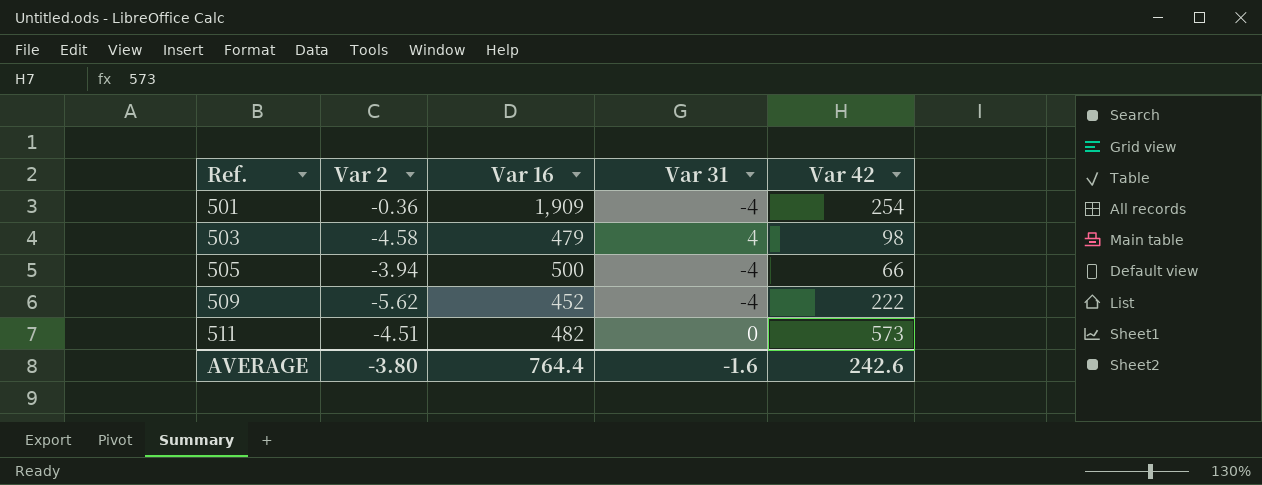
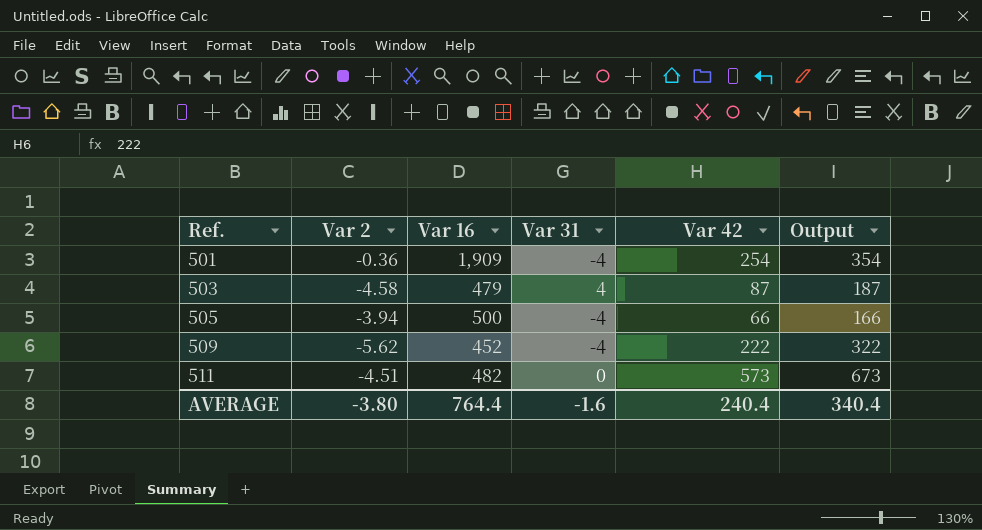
column Output | formula: none -> [Var 42] + 100
503 | Var 42: 98 -> 87
AVERAGE | Var 42: 242.6 -> 240.4

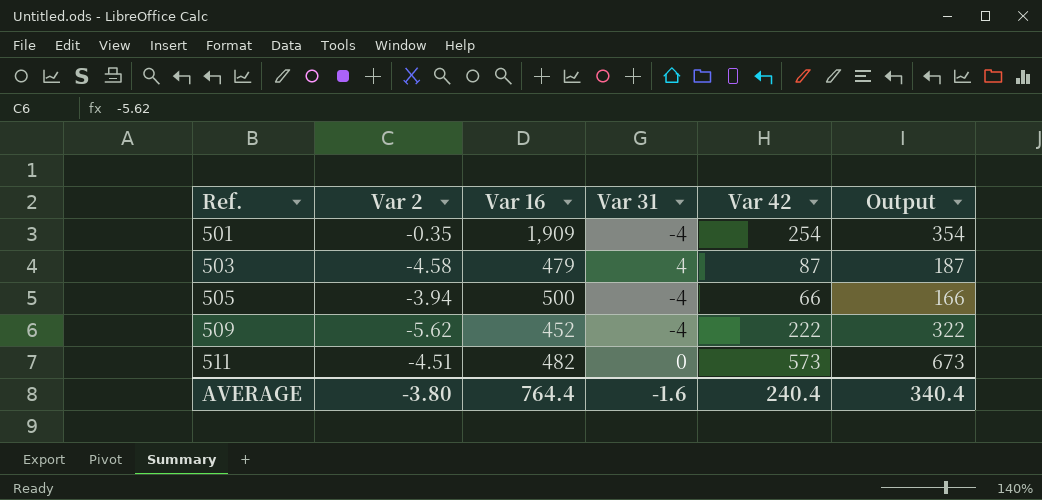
501 | Var 2: -0.36 -> -0.35

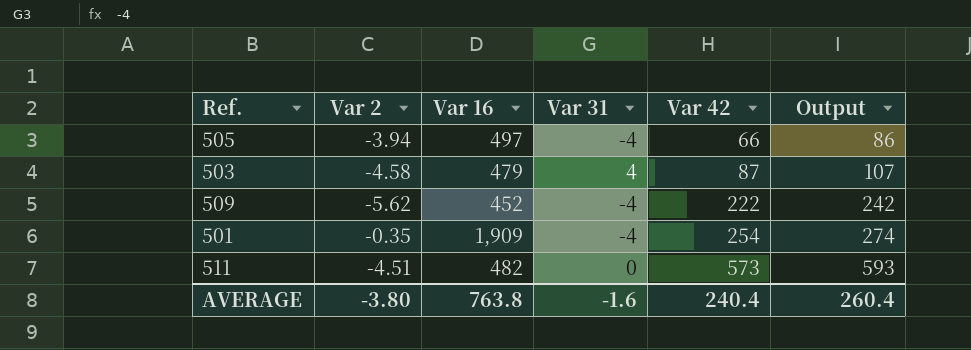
row order: Ref. ascending -> Var 42 ascending
column Output | formula: [Var 42] + 100 -> [Var 42] + 20
505 | Var 16: 500 -> 497
AVERAGE | Var 16: 764.4 -> 763.8
AVERAGE | Output: 340.4 -> 260.4

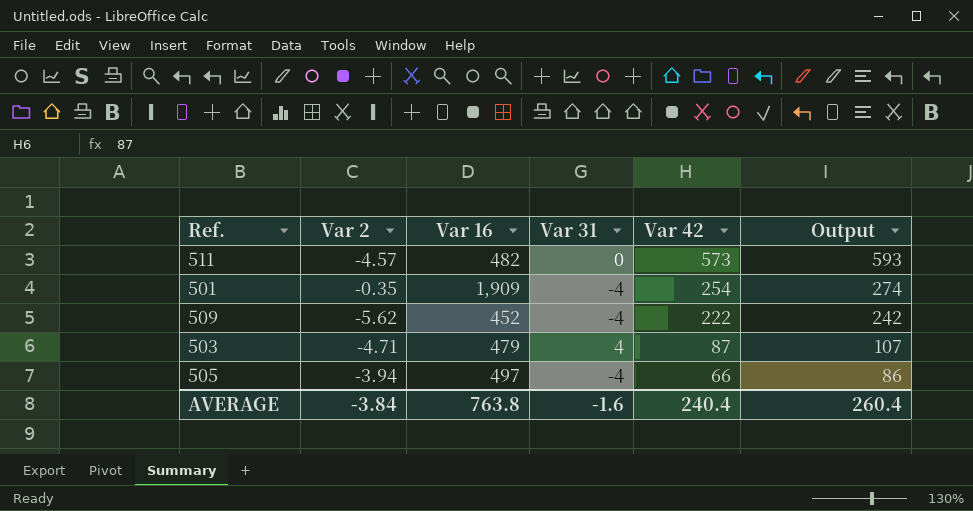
row order: Var 42 ascending -> Var 42 descending
511 | Var 2: -4.51 -> -4.57
503 | Var 2: -4.58 -> -4.71
AVERAGE | Var 2: -3.80 -> -3.84

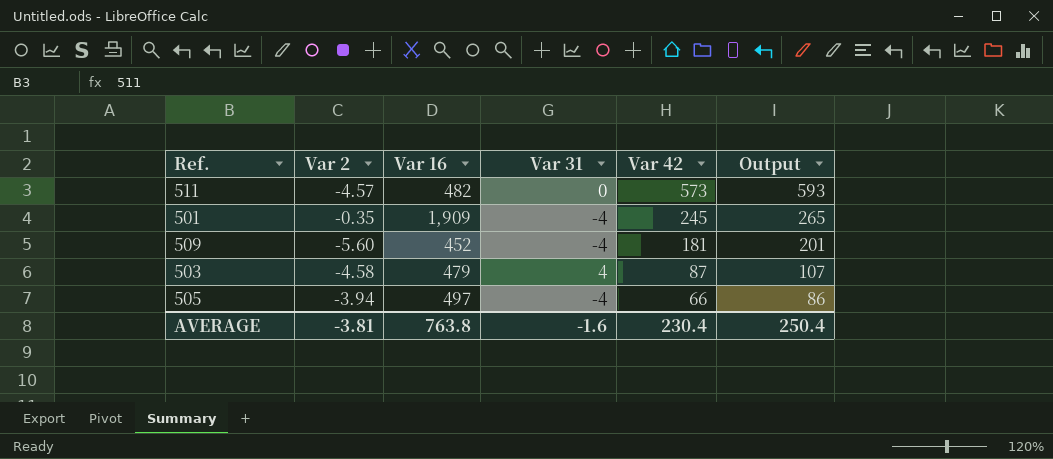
501 | Var 42: 254 -> 245
501 | Output: 274 -> 265
509 | Var 2: -5.62 -> -5.60
509 | Var 42: 222 -> 181
509 | Output: 242 -> 201
503 | Var 2: -4.71 -> -4.58
AVERAGE | Var 2: -3.84 -> -3.81
AVERAGE | Var 42: 240.4 -> 230.4
AVERAGE | Output: 260.4 -> 250.4

